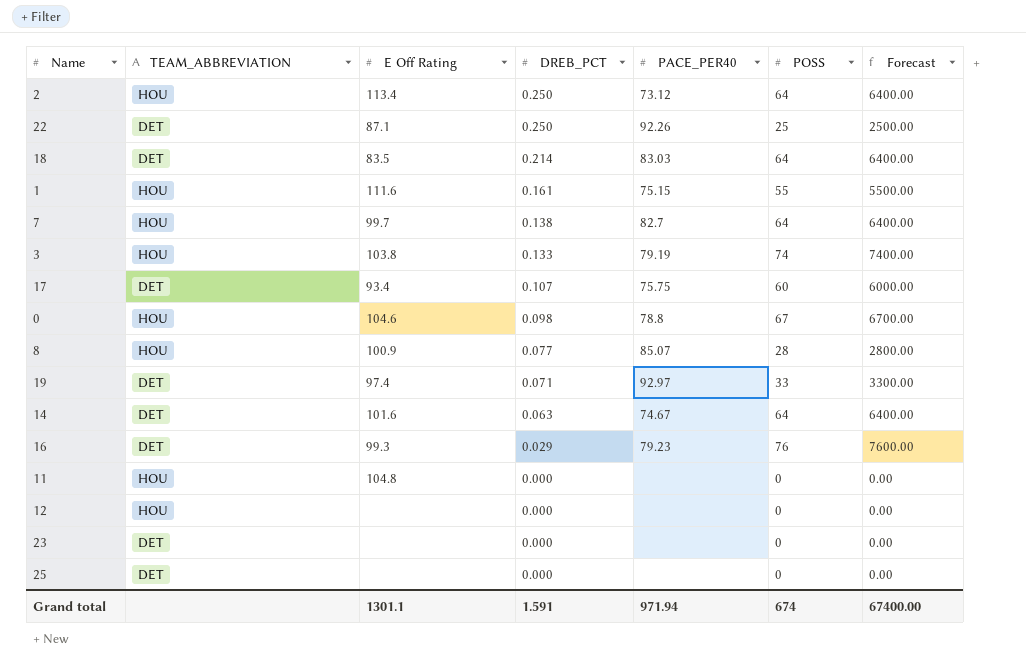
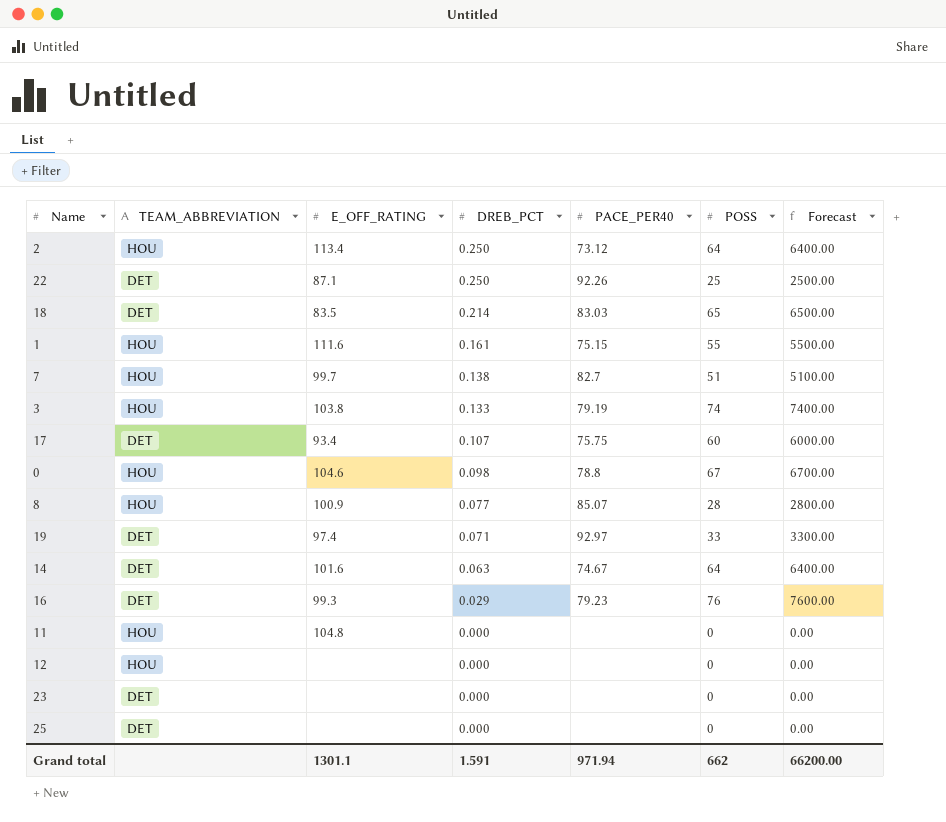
column name: E Off Rating -> E_OFF_RATING
18 | POSS: 64 -> 65
18 | Forecast: 6400.00 -> 6500.00
7 | POSS: 64 -> 51
7 | Forecast: 6400.00 -> 5100.00
Grand total | POSS: 674 -> 662
Grand total | Forecast: 67400.00 -> 66200.00

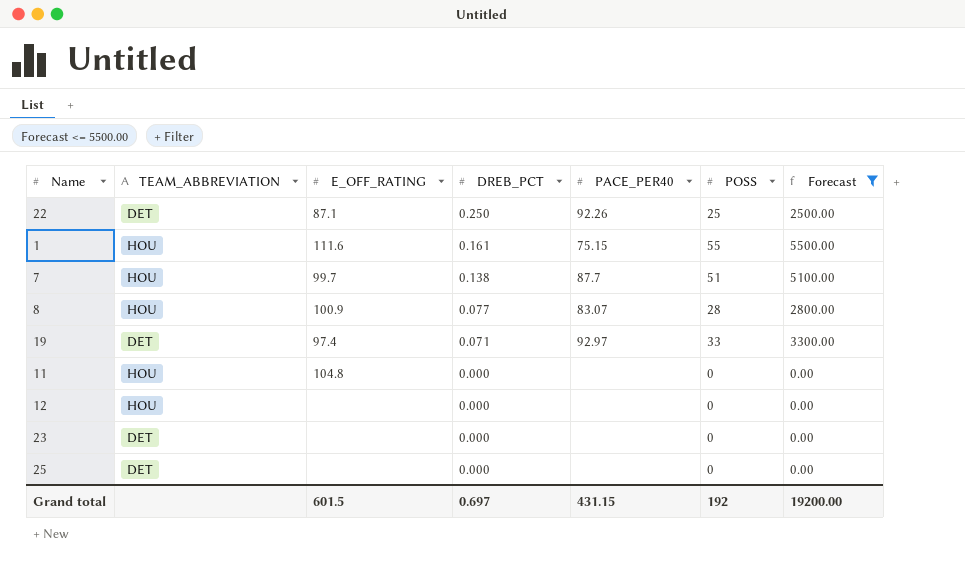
filter: none -> Forecast <= 5500.00
7 | PACE_PER40: 82.7 -> 87.7
8 | PACE_PER40: 85.07 -> 83.07
Grand total | E_OFF_RATING: 1301.1 -> 601.5
Grand total | DREB_PCT: 1.591 -> 0.697
Grand total | PACE_PER40: 971.94 -> 431.15
Grand total | POSS: 662 -> 192
Grand total | Forecast: 66200.00 -> 19200.00

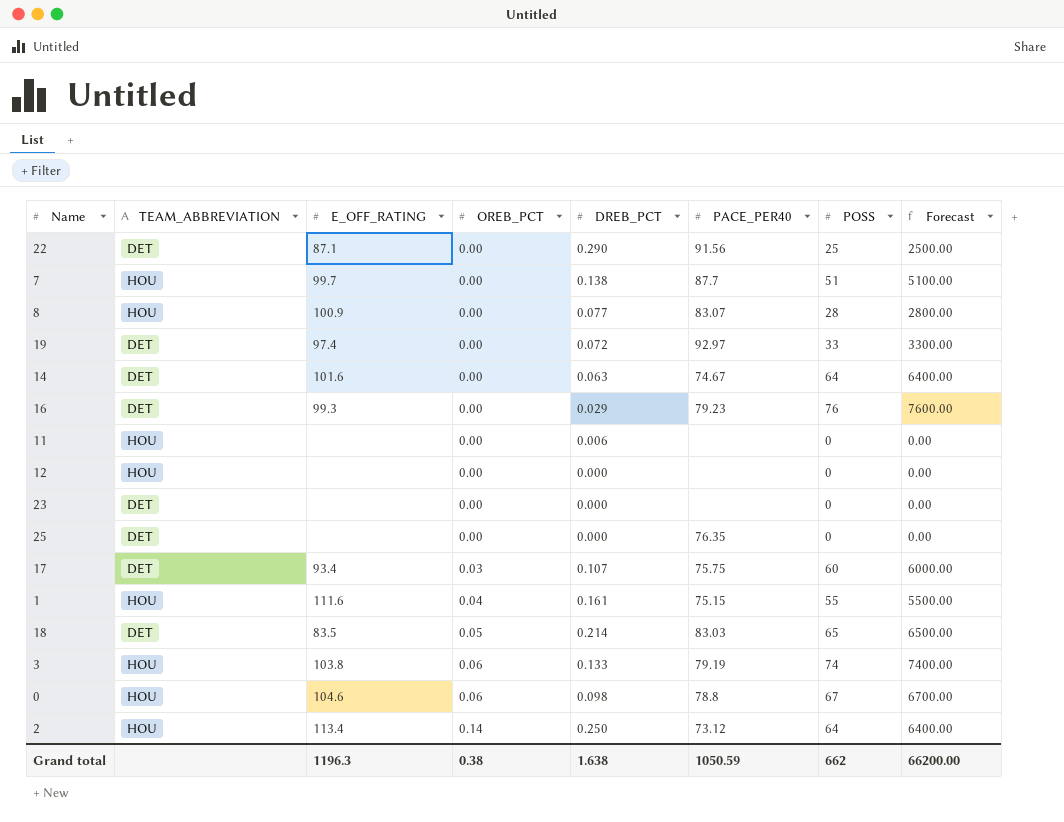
filter: Forecast <= 5500.00 -> none
row order: DREB_PCT descending -> OREB_PCT ascending
column OREB_PCT | position: none -> 4
22 | DREB_PCT: 0.250 -> 0.290
22 | PACE_PER40: 92.26 -> 91.56
19 | DREB_PCT: 0.071 -> 0.072
11 | E_OFF_RATING: 104.8 -> none
11 | DREB_PCT: 0.000 -> 0.006
25 | PACE_PER40: none -> 76.35
Grand total | E_OFF_RATING: 601.5 -> 1196.3
Grand total | DREB_PCT: 0.697 -> 1.638
Grand total | PACE_PER40: 431.15 -> 1050.59
Grand total | POSS: 192 -> 662
Grand total | Forecast: 19200.00 -> 66200.00

